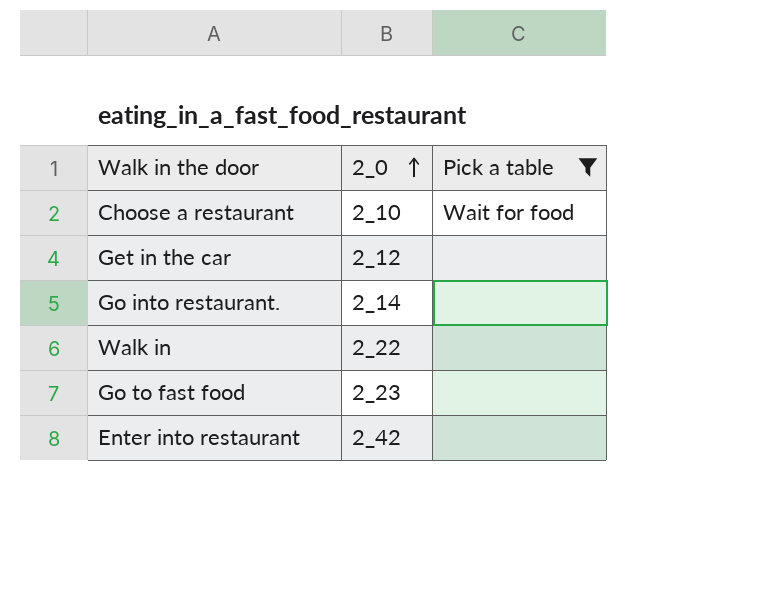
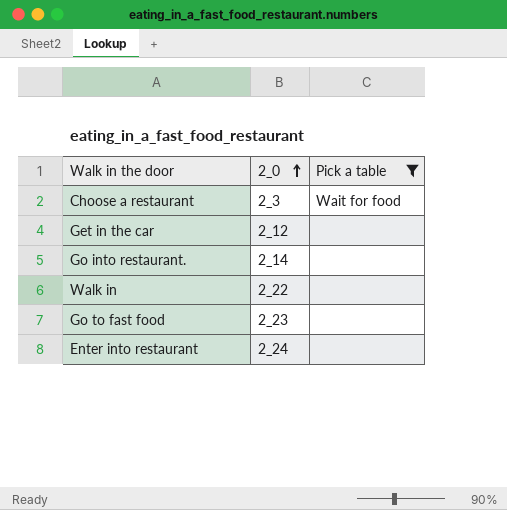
Choose a restaurant | 2_0: 2_10 -> 2_3
Enter into restaurant | 2_0: 2_42 -> 2_24

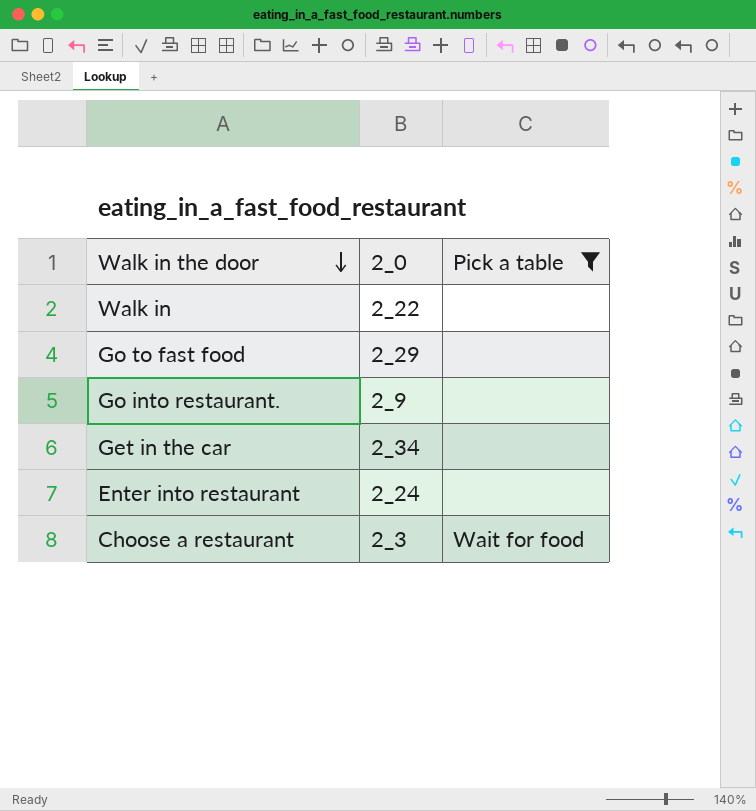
row order: 2_0 ascending -> Walk in the door descending
Go to fast food | 2_0: 2_23 -> 2_29
Go into restaurant. | 2_0: 2_14 -> 2_9
Get in the car | 2_0: 2_12 -> 2_34

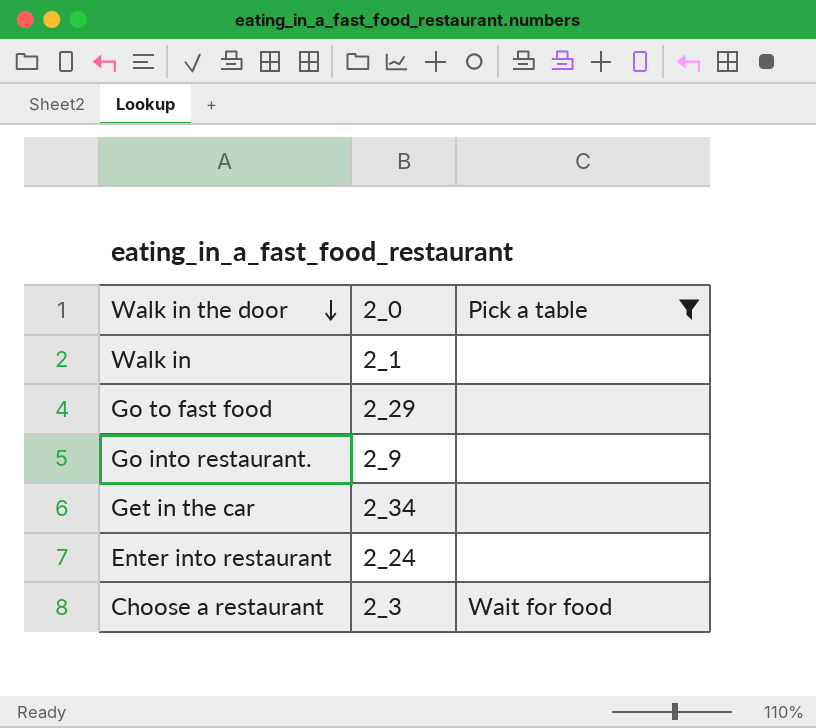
Walk in | 2_0: 2_22 -> 2_1

